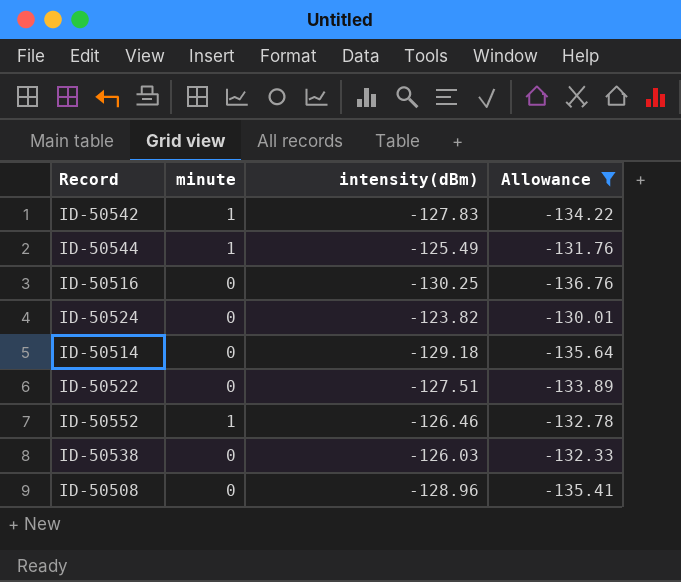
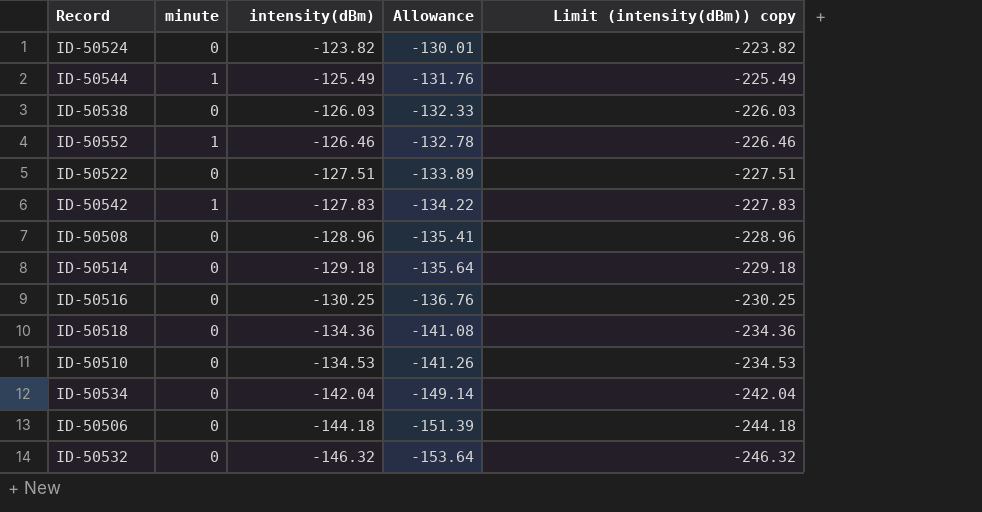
filter: Allowance >= -136.76 -> none
row order: none -> intensity(dBm) descending
column Limit (intensity(dBm)) copy | formula: none -> [intensity(dBm)] - 100

